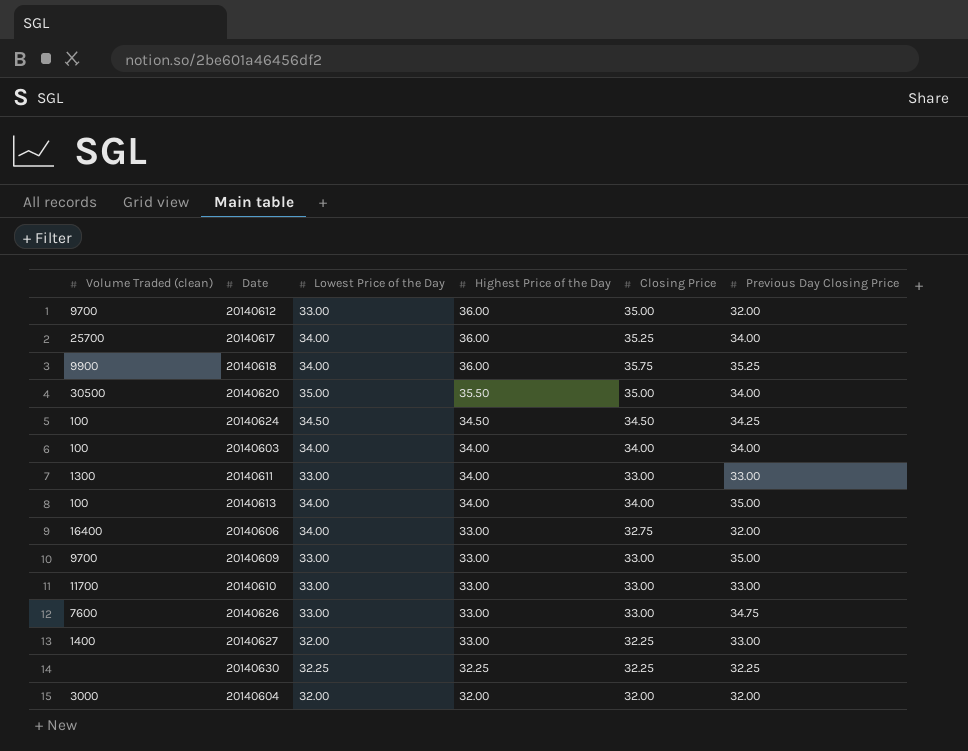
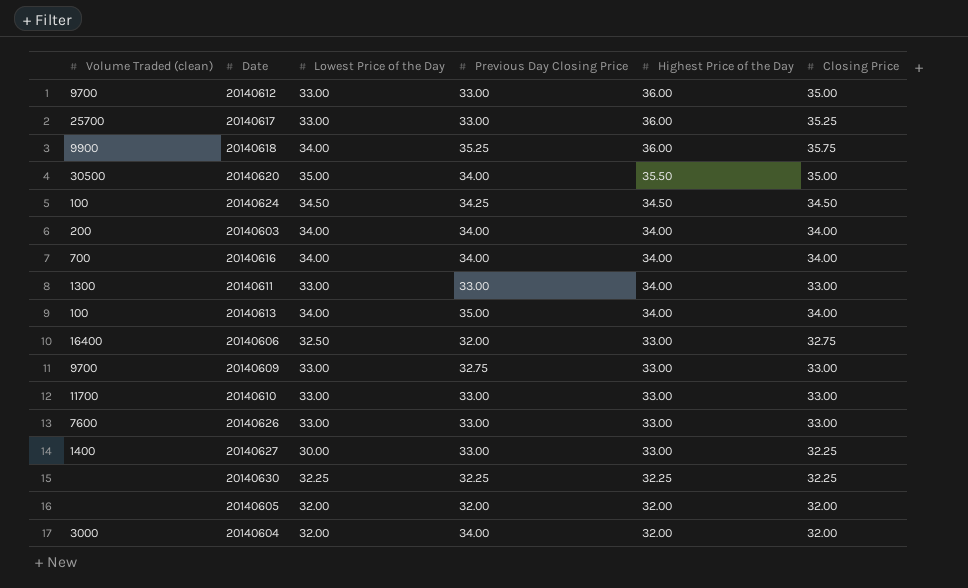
column Previous Day Closing Price | position: 6 -> 4
20140612 | Previous Day Closing Price: 32.00 -> 33.00
20140617 | Lowest Price of the Day: 34.00 -> 33.00
20140617 | Previous Day Closing Price: 34.00 -> 33.00
20140603 | Volume Traded (clean): 100 -> 200
row 20140616: none -> 700 | 34.00 | 34.00 | 34.00 | 34.00
20140606 | Lowest Price of the Day: 34.00 -> 32.50
20140609 | Previous Day Closing Price: 35.00 -> 32.75
20140626 | Previous Day Closing Price: 34.75 -> 33.00
20140627 | Lowest Price of the Day: 32.00 -> 30.00
row 20140605: none -> none | 32.00 | 32.00 | 32.00 | 32.00
20140604 | Previous Day Closing Price: 32.00 -> 34.00

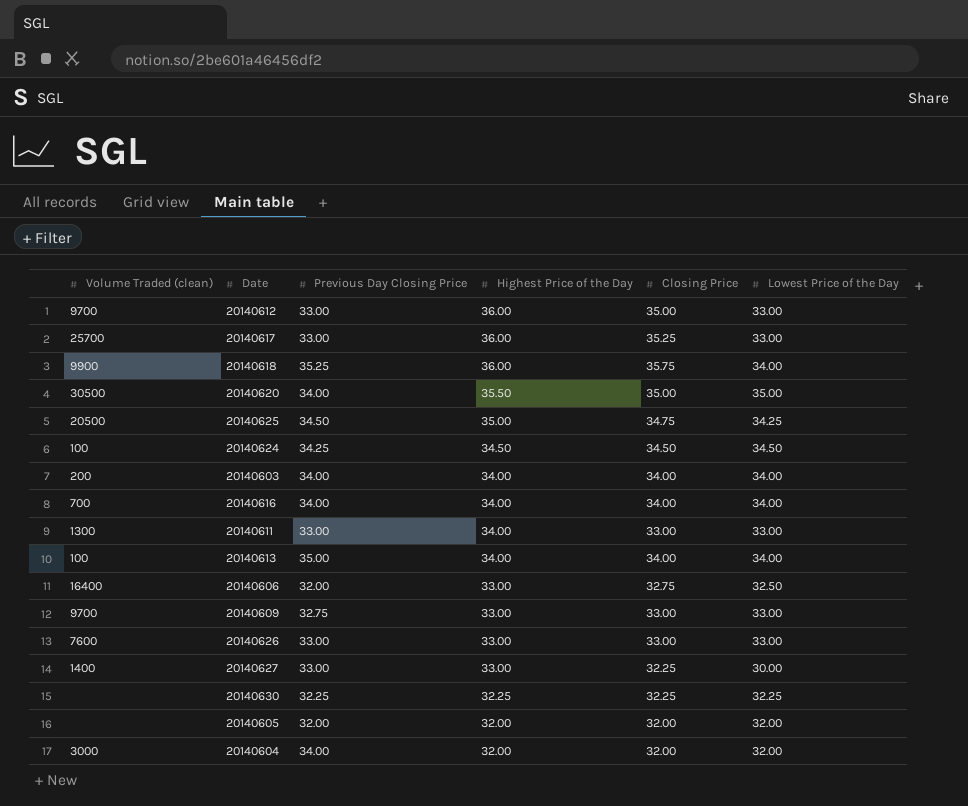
column Lowest Price of the Day | position: 3 -> 6
row 20140610: 11700 | 33.00 | 33.00 | 33.00 | 33.00 -> none
row 20140625: none -> 20500 | 34.50 | 35.00 | 34.75 | 34.25

